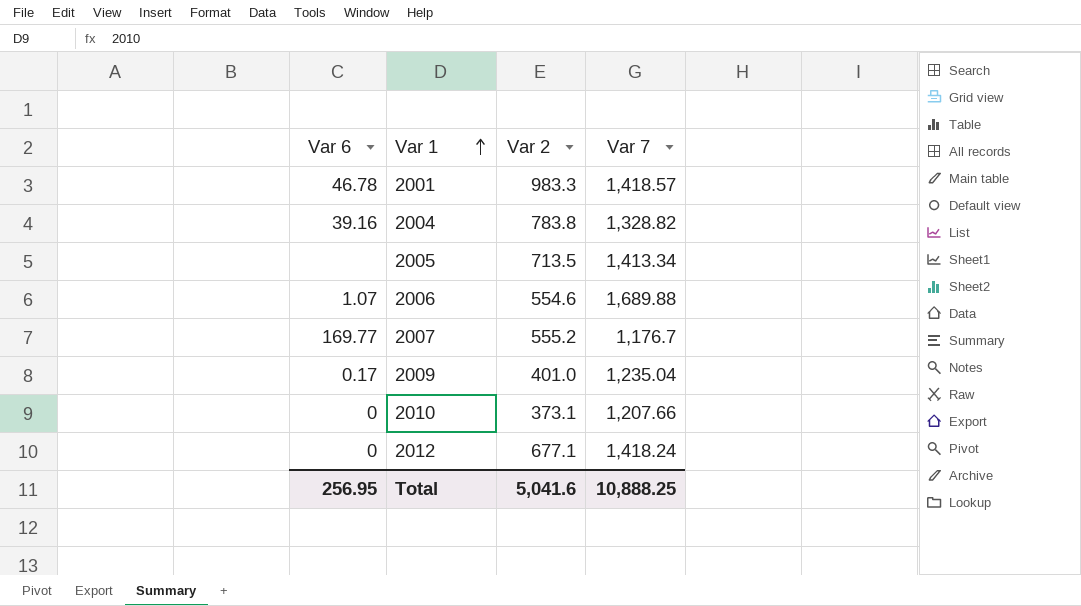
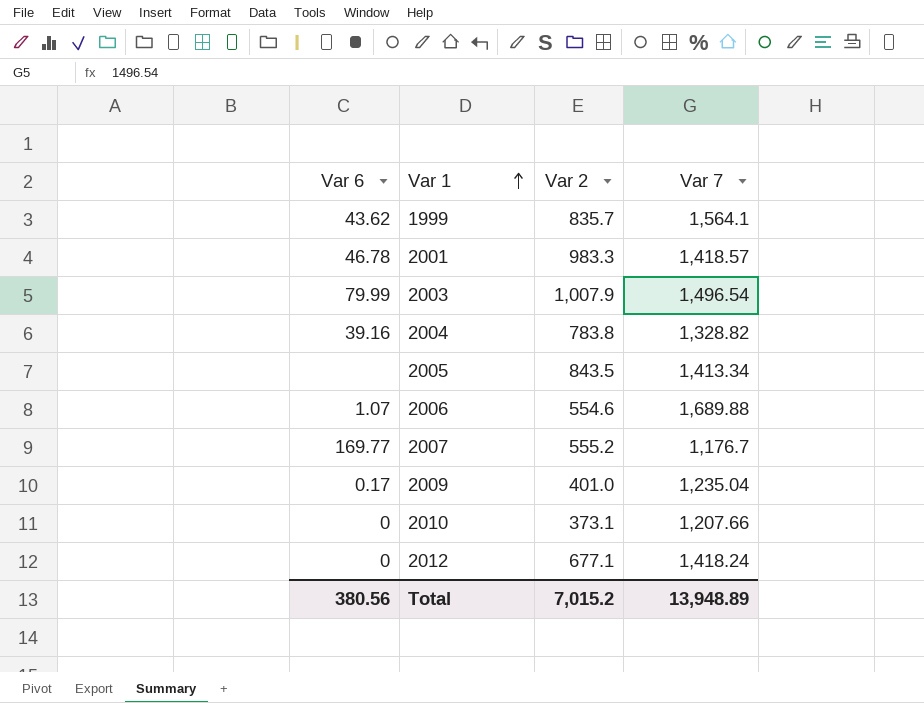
row 1999: none -> 43.62 | 835.7 | 1,564.1
row 2003: none -> 79.99 | 1,007.9 | 1,496.54
2005 | Var 2: 713.5 -> 843.5
Total | Var 6: 256.95 -> 380.56
Total | Var 2: 5,041.6 -> 7,015.2
Total | Var 7: 10,888.25 -> 13,948.89

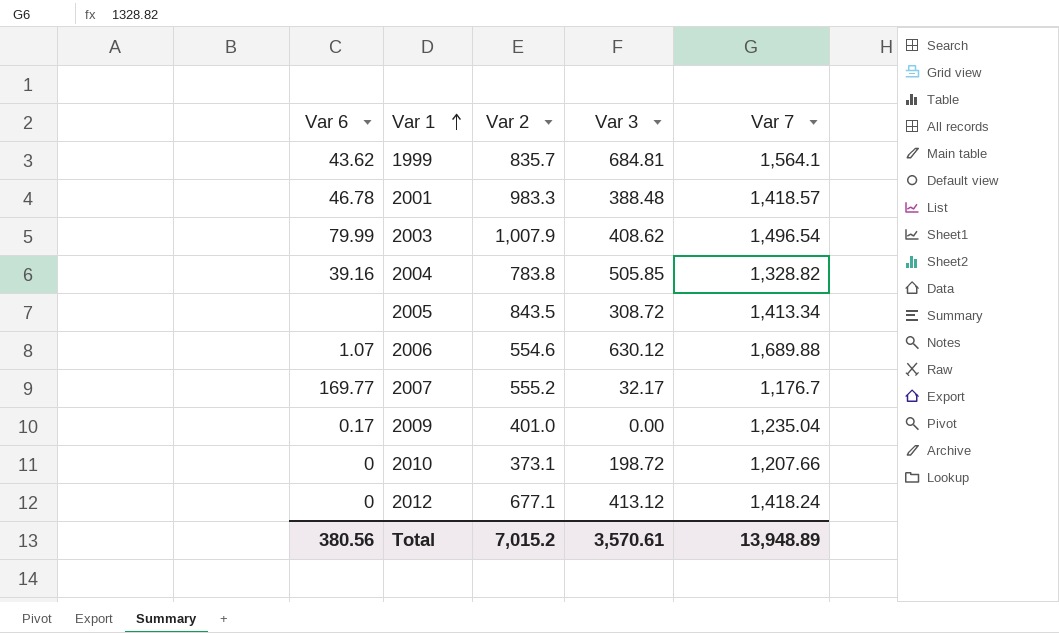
column Var 3 | position: none -> 4

